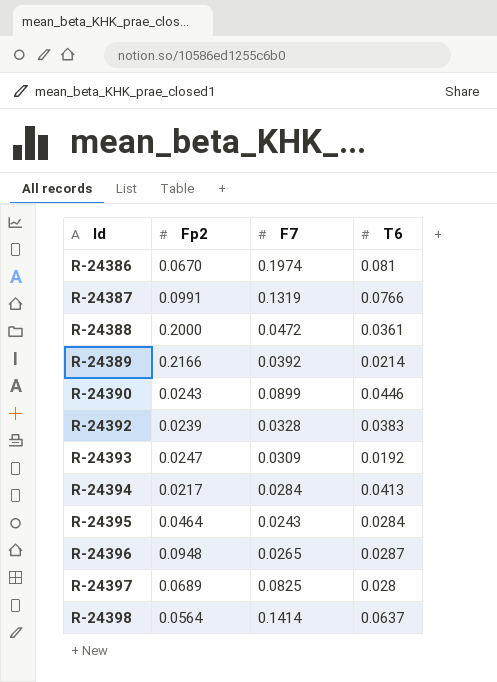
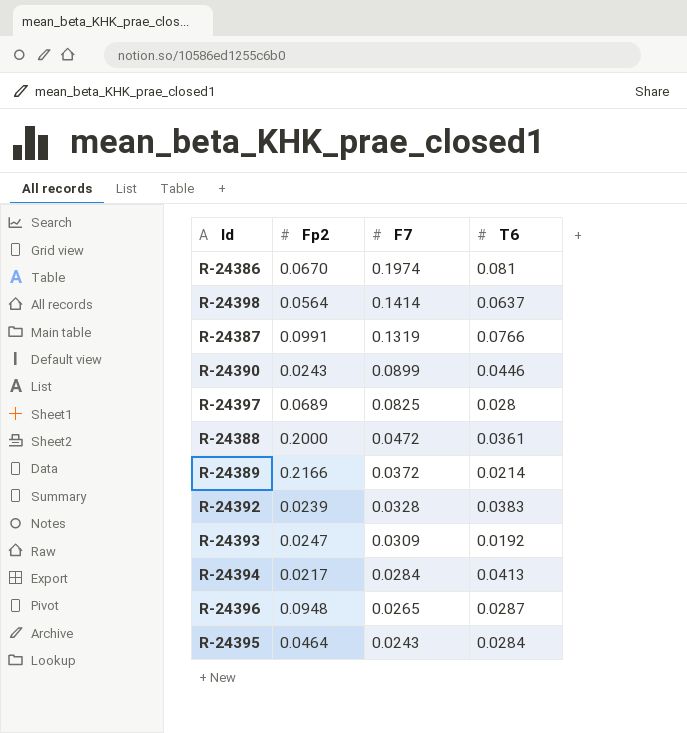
row order: Id ascending -> F7 descending
R-24389 | F7: 0.0392 -> 0.0372

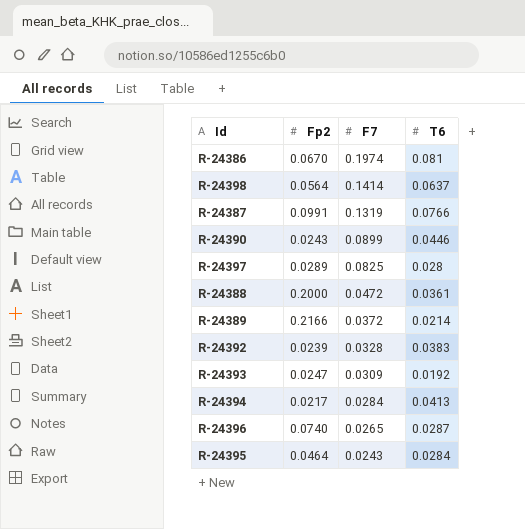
R-24397 | Fp2: 0.0689 -> 0.0289
R-24396 | Fp2: 0.0948 -> 0.0740

